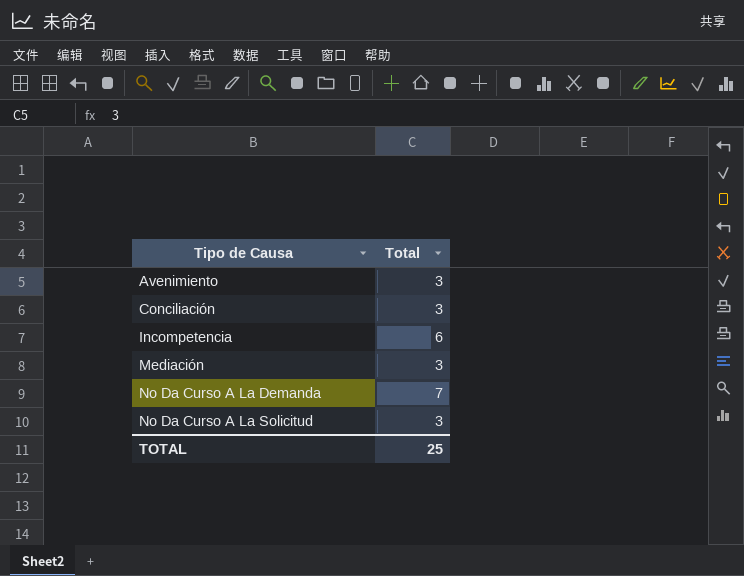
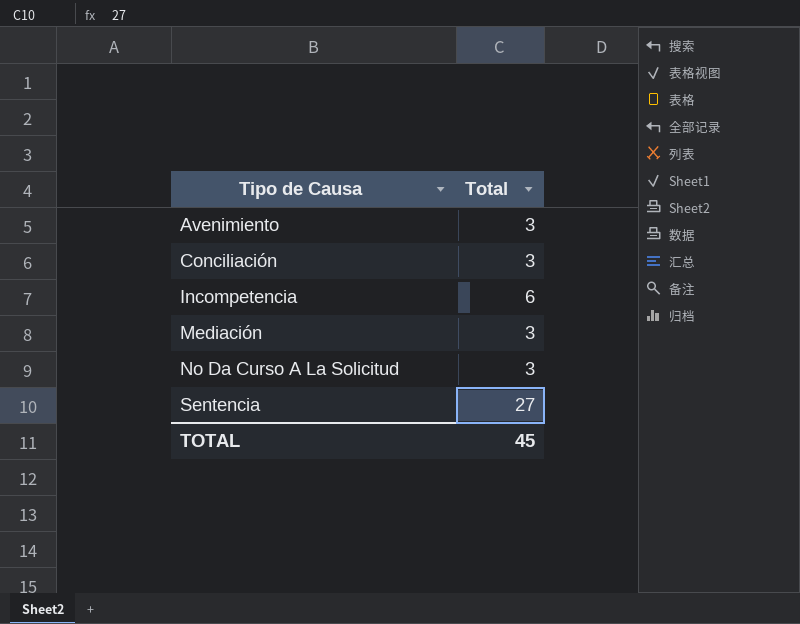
row No Da Curso A La Demanda: 7 -> none
row Sentencia: none -> 27
TOTAL | Total: 25 -> 45

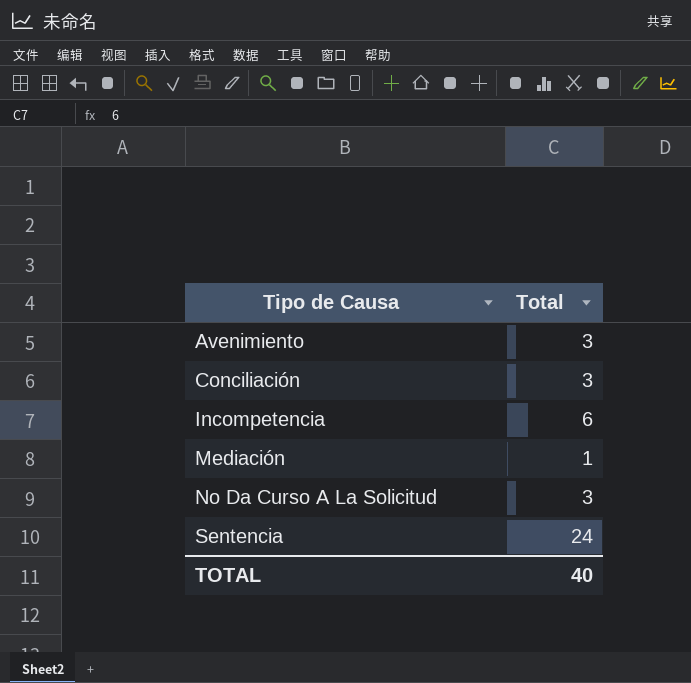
Mediación | Total: 3 -> 1
Sentencia | Total: 27 -> 24
TOTAL | Total: 45 -> 40

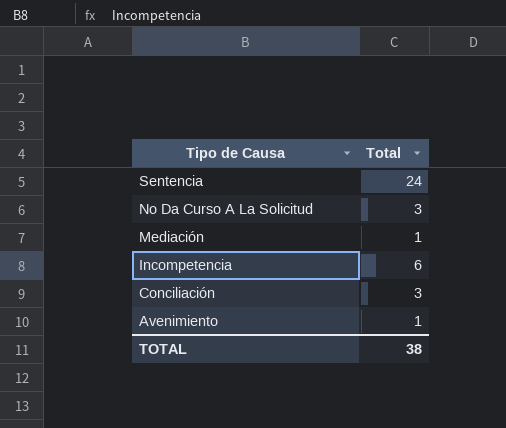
row order: Tipo de Causa ascending -> Tipo de Causa descending
Avenimiento | Total: 3 -> 1
TOTAL | Total: 40 -> 38

